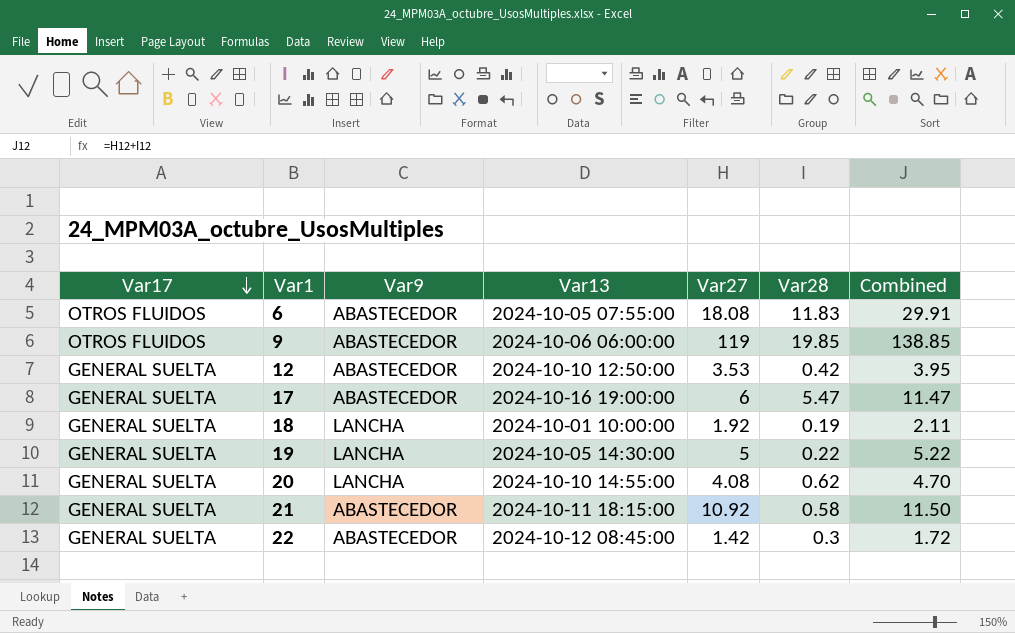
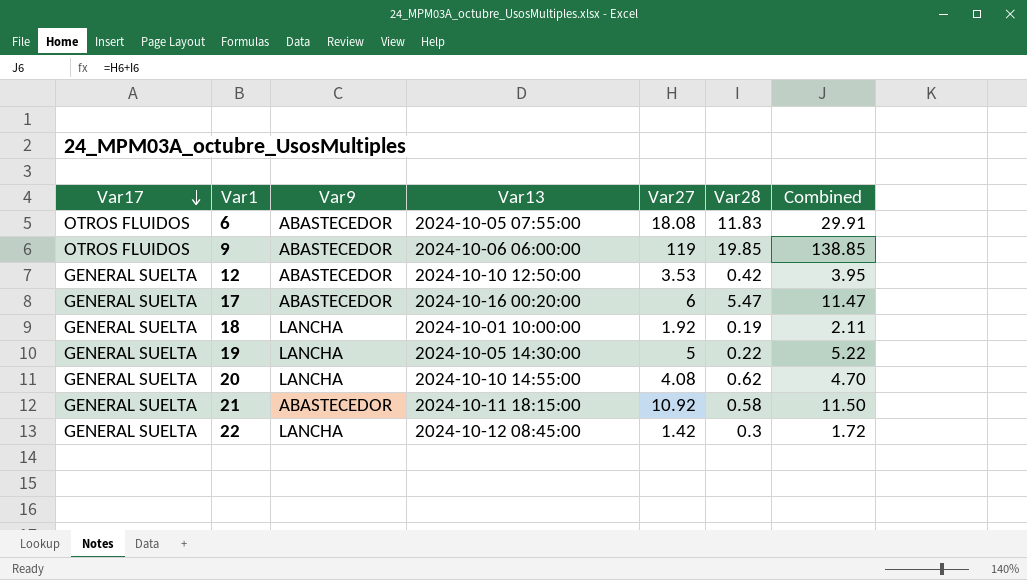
17 | Var13: 2024-10-16 19:00:00 -> 2024-10-16 00:20:00
22 | Var9: ABASTECEDOR -> LANCHA

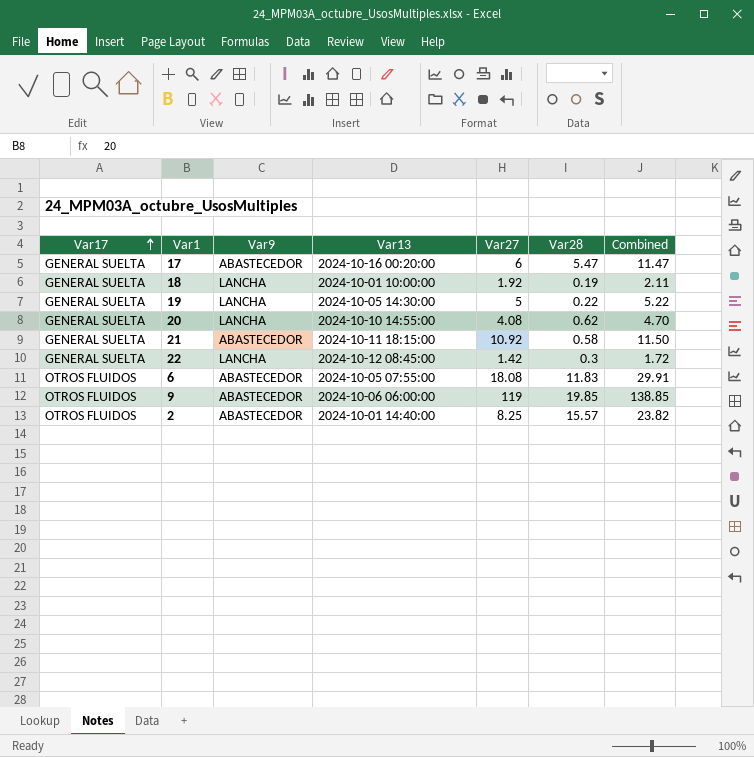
row order: Var17 descending -> Var17 ascending
row 12: GENERAL SUELTA | ABASTECEDOR | 2024-10-10 12:50:00 | 3.53 | 0.42 | 3.95 -> none
row 2: none -> OTROS FLUIDOS | ABASTECEDOR | 2024-10-01 14:40:00 | 8.25 | 15.57 | 23.82

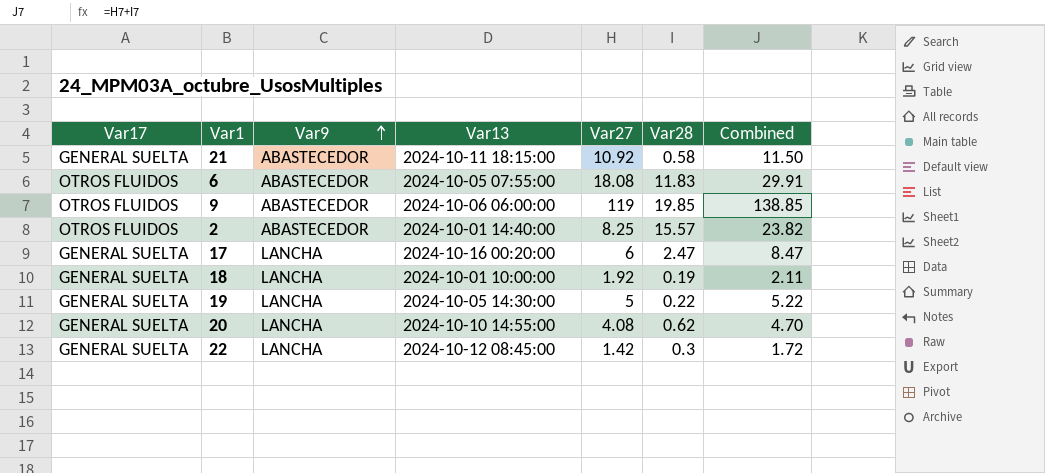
row order: Var17 ascending -> Var9 ascending
17 | Var9: ABASTECEDOR -> LANCHA
17 | Var28: 5.47 -> 2.47
17 | Combined: 11.47 -> 8.47

